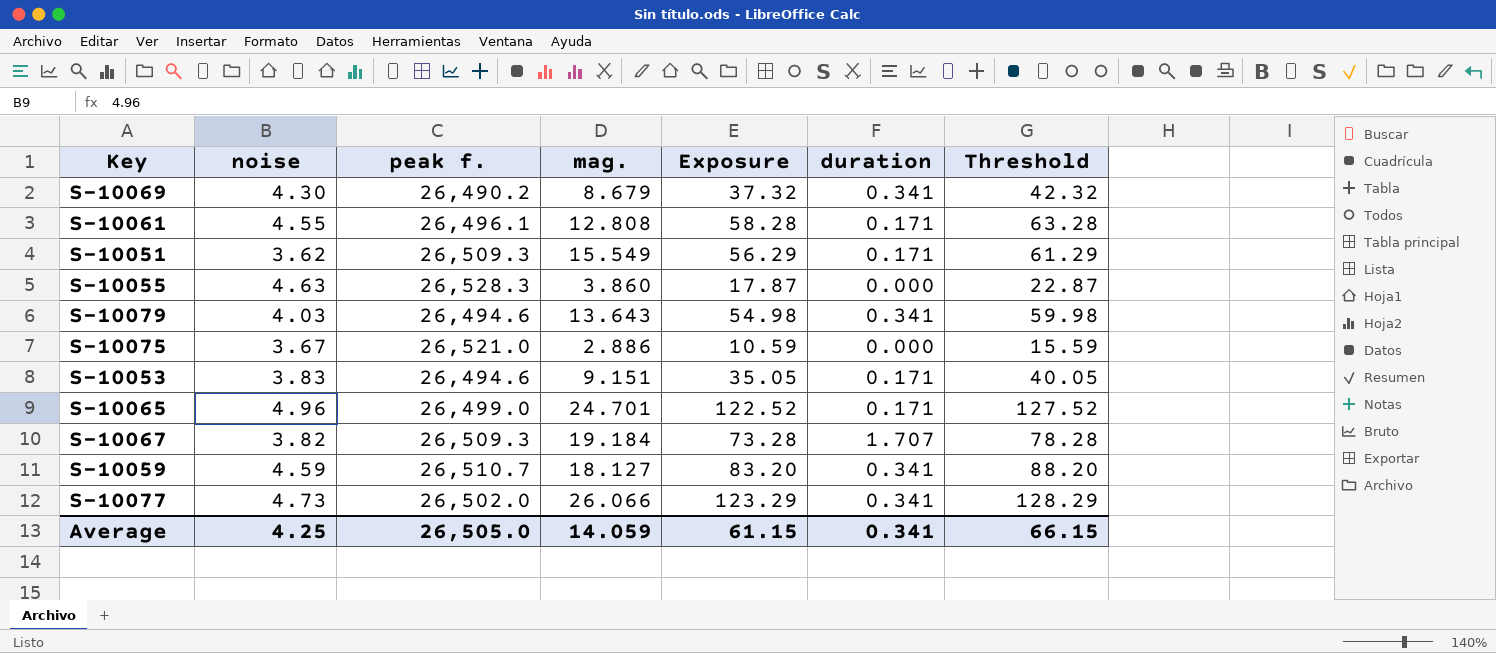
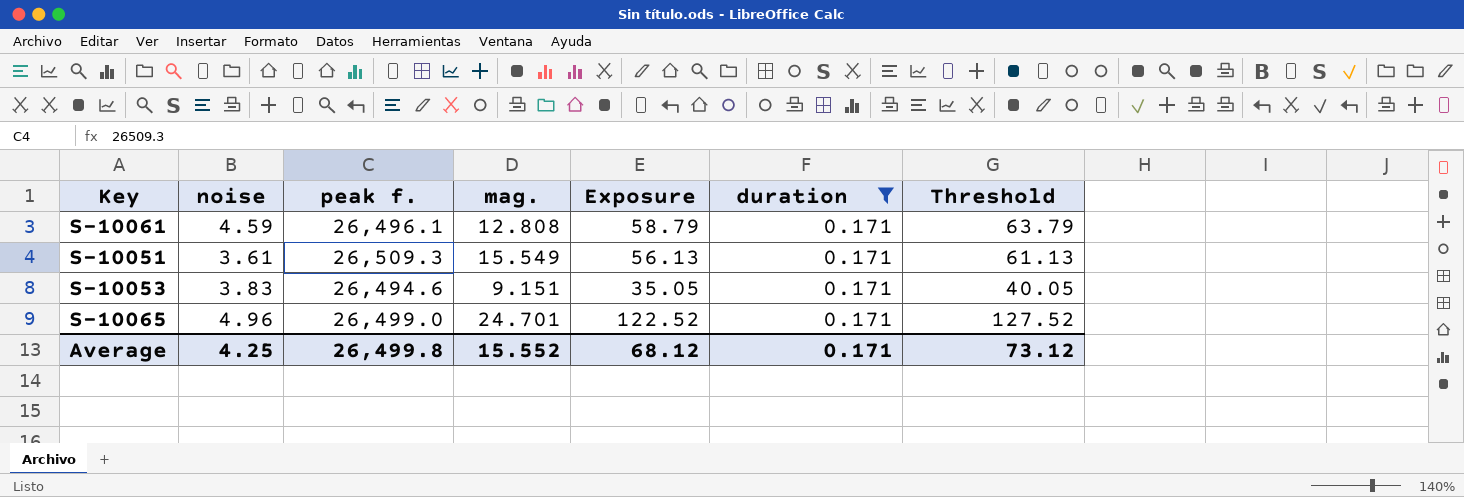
filter: none -> duration = 0.171
S-10061 | noise: 4.55 -> 4.59
S-10061 | Exposure: 58.28 -> 58.79
S-10061 | Threshold: 63.28 -> 63.79
S-10051 | noise: 3.62 -> 3.61
S-10051 | Exposure: 56.29 -> 56.13
S-10051 | Threshold: 61.29 -> 61.13
Average | peak f.: 26,505.0 -> 26,499.8
Average | mag.: 14.059 -> 15.552
Average | Exposure: 61.15 -> 68.12
Average | duration: 0.341 -> 0.171
Average | Threshold: 66.15 -> 73.12

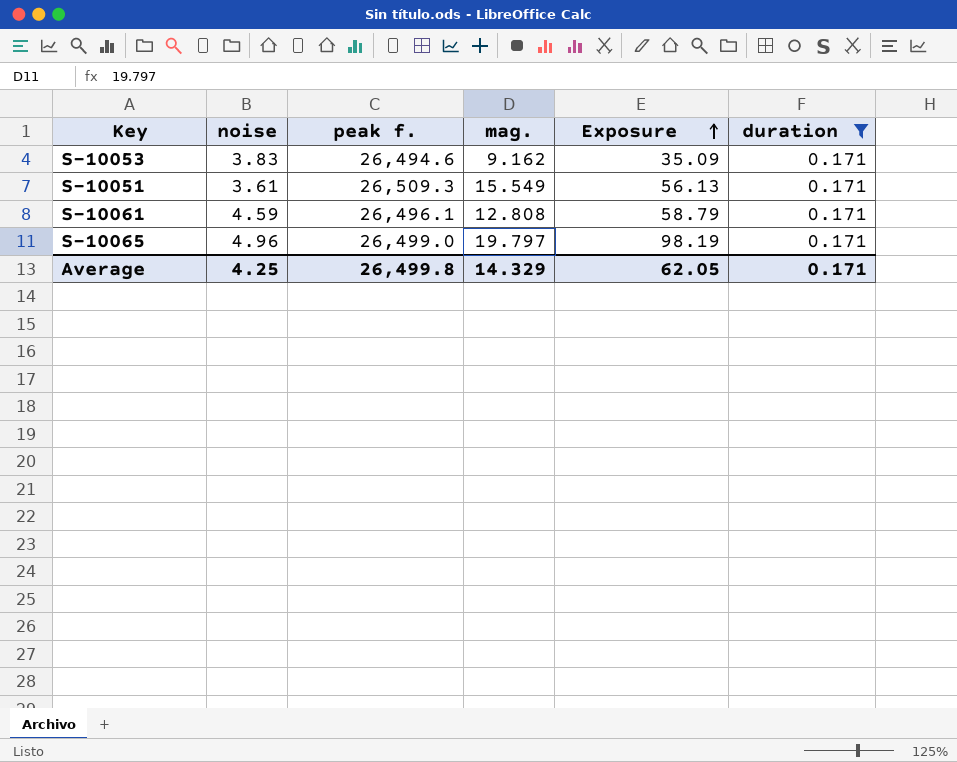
row order: none -> Exposure ascending
column Threshold | formula: [Exposure] + 5 -> none
S-10053 | mag.: 9.151 -> 9.162
S-10053 | Exposure: 35.05 -> 35.09
S-10065 | mag.: 24.701 -> 19.797
S-10065 | Exposure: 122.52 -> 98.19
Average | mag.: 15.552 -> 14.329
Average | Exposure: 68.12 -> 62.05

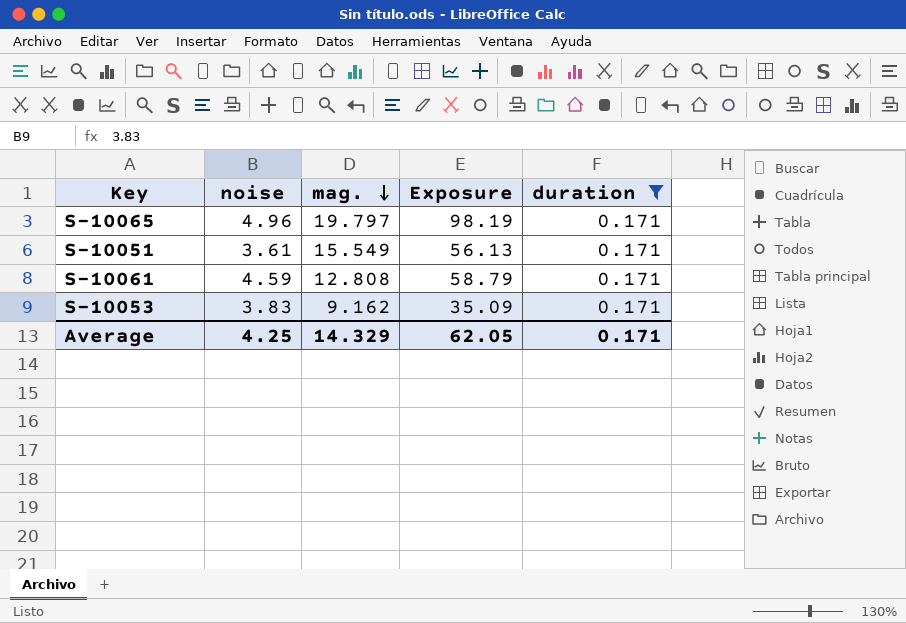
row order: Exposure ascending -> mag. descending
column peak f. | position: 3 -> none

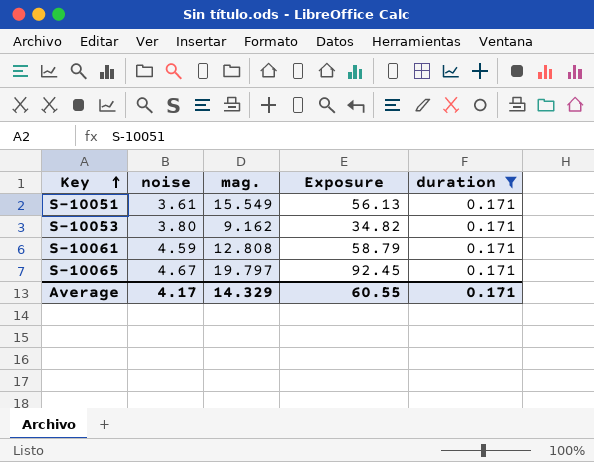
row order: mag. descending -> Key ascending
S-10053 | noise: 3.83 -> 3.80
S-10053 | Exposure: 35.09 -> 34.82
S-10065 | noise: 4.96 -> 4.67
S-10065 | Exposure: 98.19 -> 92.45
Average | noise: 4.25 -> 4.17
Average | Exposure: 62.05 -> 60.55

